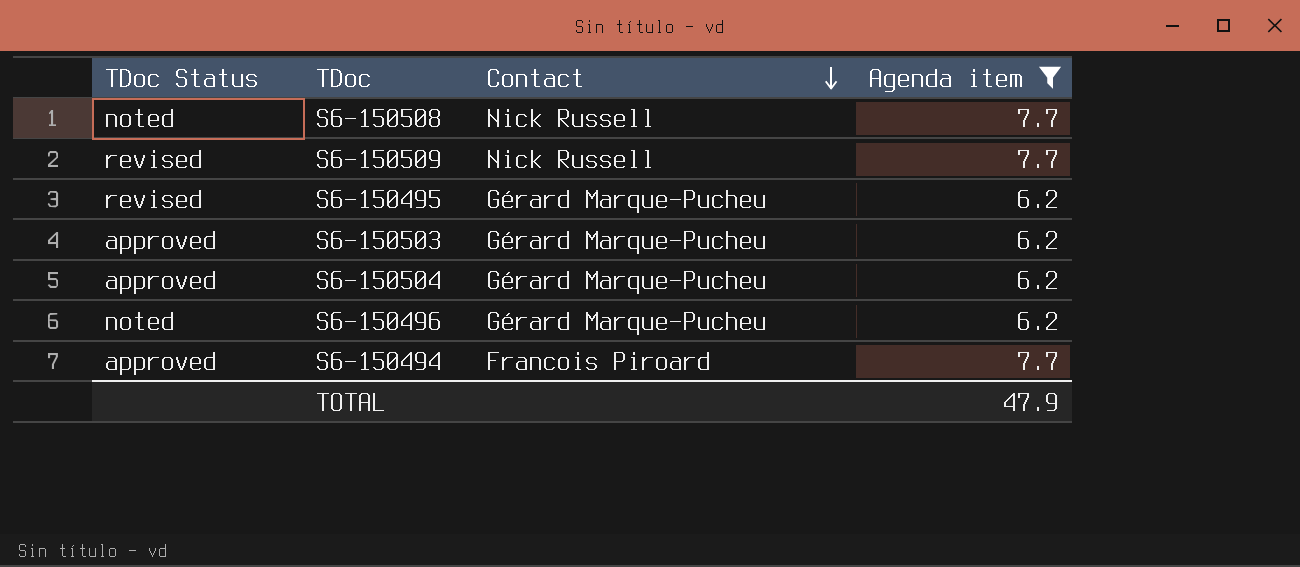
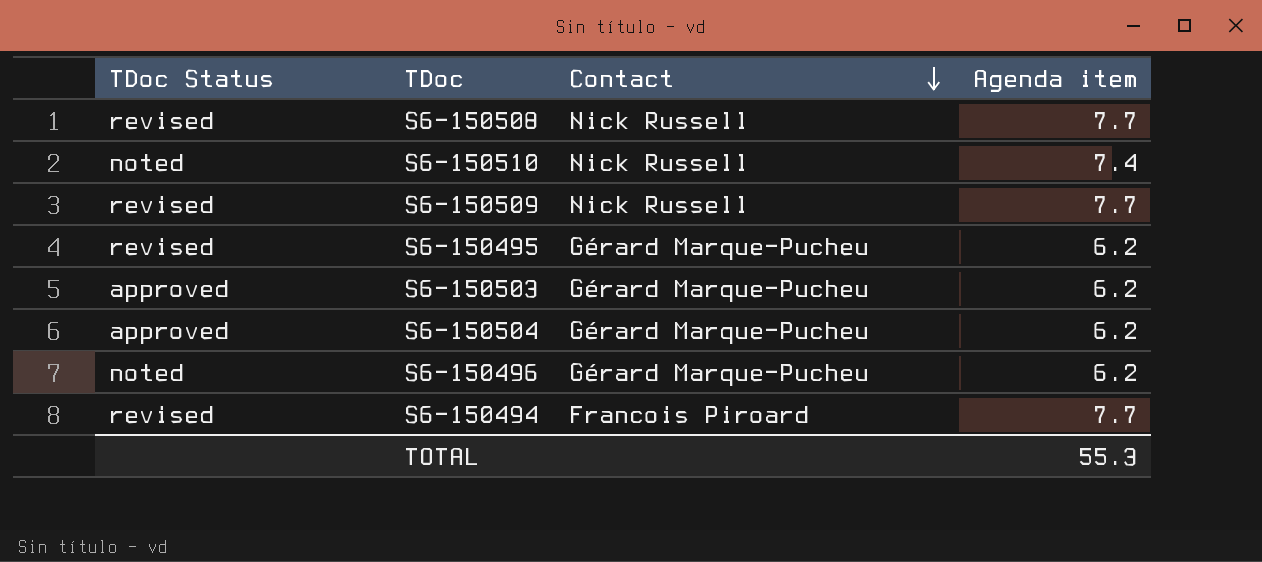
filter: Agenda item != 7.4 -> none
S6-150508 | TDoc Status: noted -> revised
S6-150494 | TDoc Status: approved -> revised
TOTAL | Agenda item: 47.9 -> 55.3

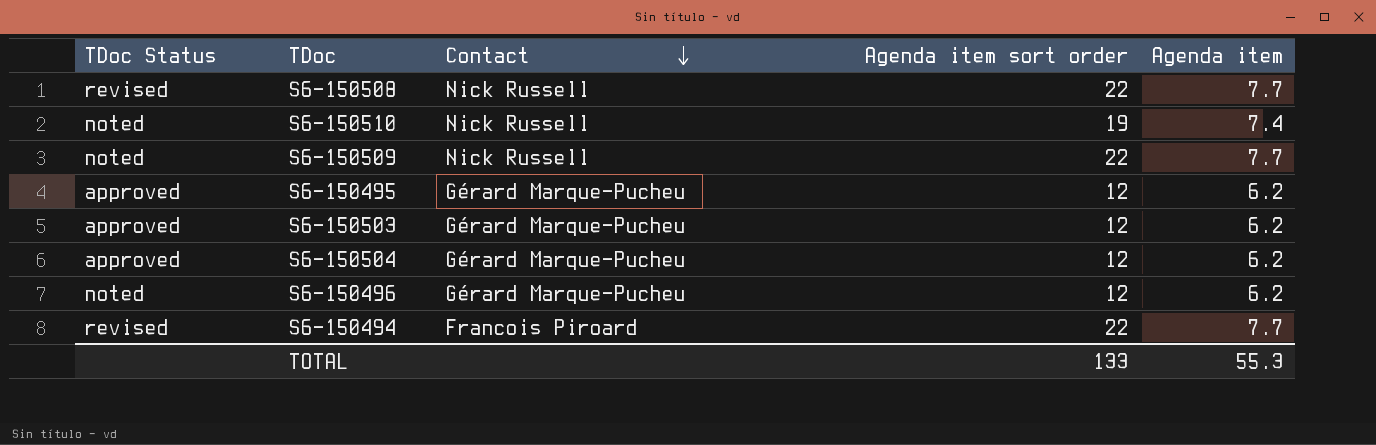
column Agenda item sort order | position: none -> 4
S6-150509 | TDoc Status: revised -> noted
S6-150495 | TDoc Status: revised -> approved

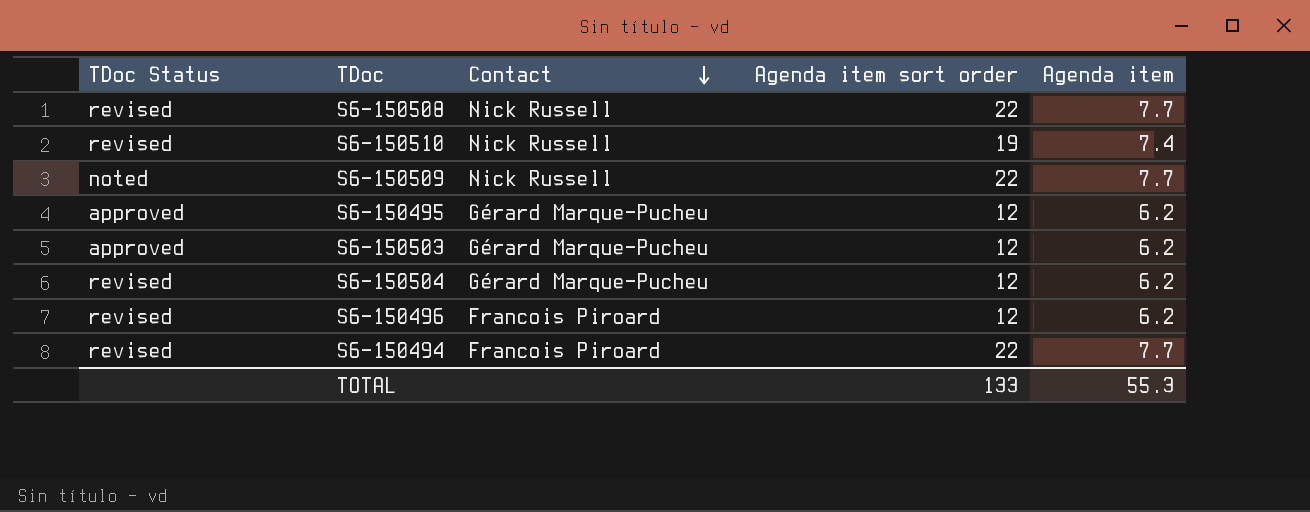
S6-150510 | TDoc Status: noted -> revised
S6-150504 | TDoc Status: approved -> revised
S6-150496 | TDoc Status: noted -> revised
S6-150496 | Contact: Gérard Marque-Pucheu -> Francois Piroard

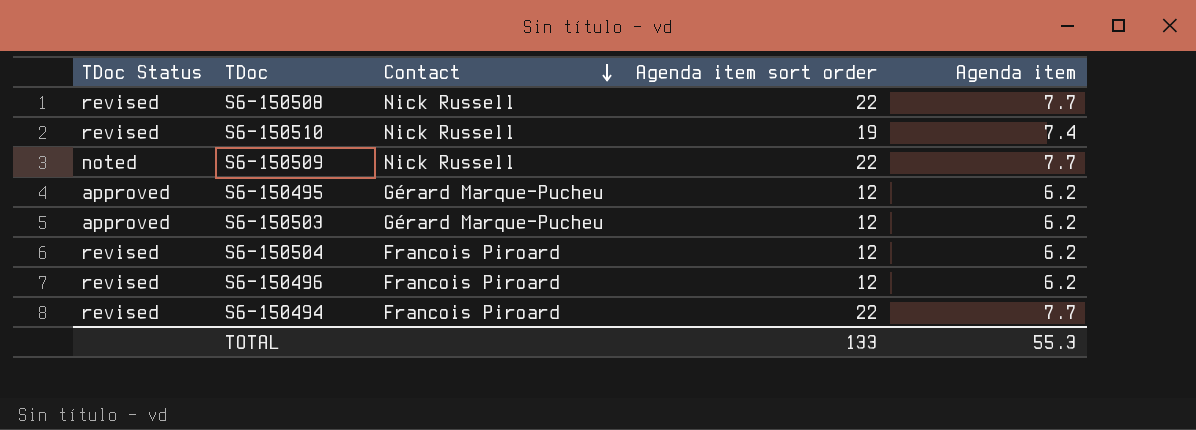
S6-150504 | Contact: Gérard Marque-Pucheu -> Francois Piroard

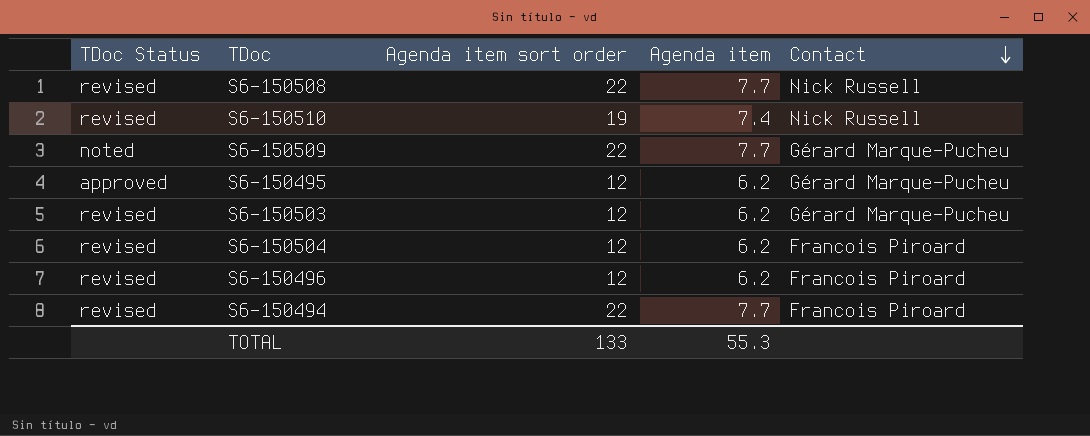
column Contact | position: 3 -> 5
S6-150509 | Contact: Nick Russell -> Gérard Marque-Pucheu
S6-150503 | TDoc Status: approved -> revised

